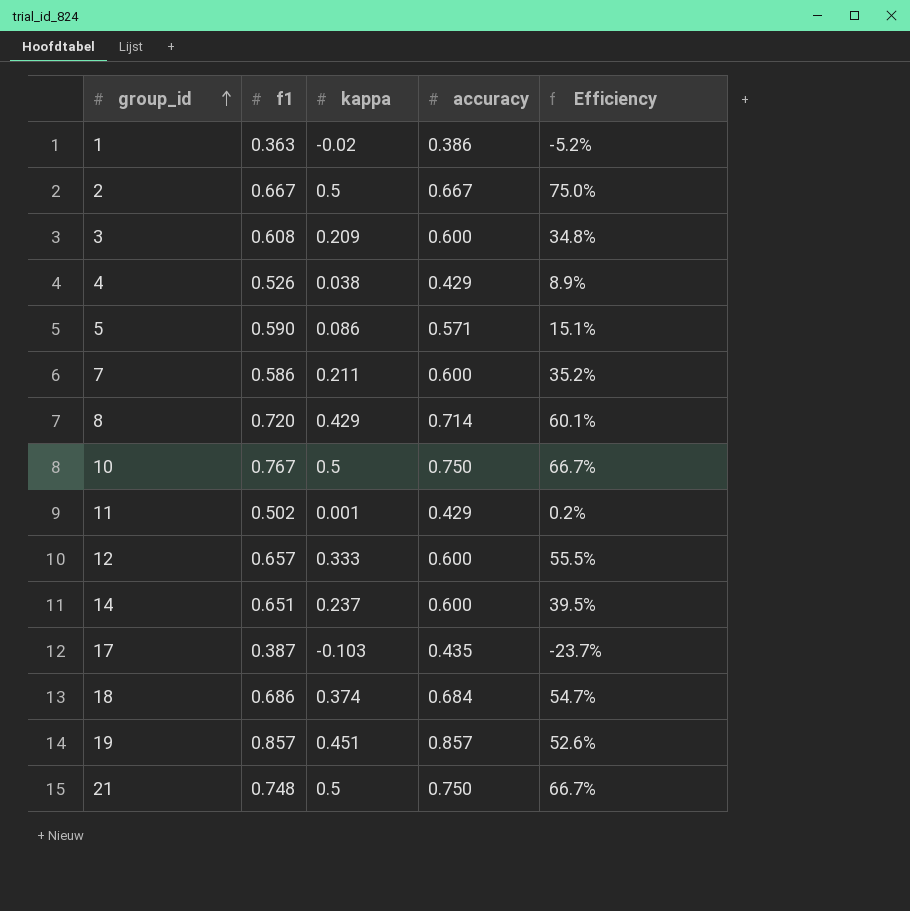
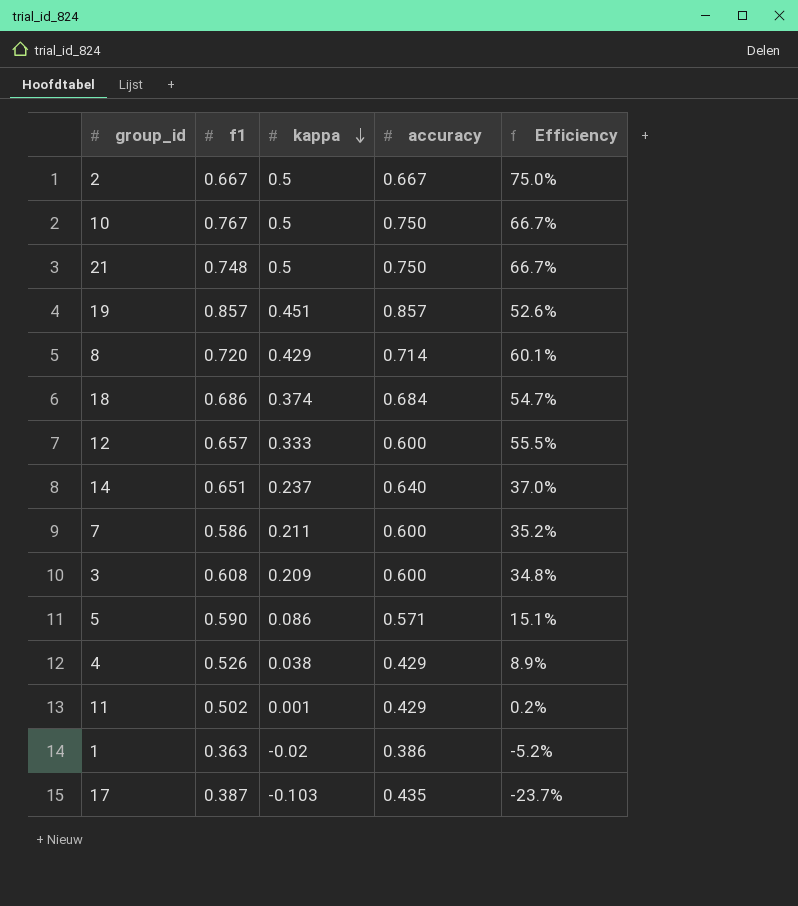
row order: group_id ascending -> kappa descending
14 | accuracy: 0.600 -> 0.640
14 | Efficiency: 39.5% -> 37.0%

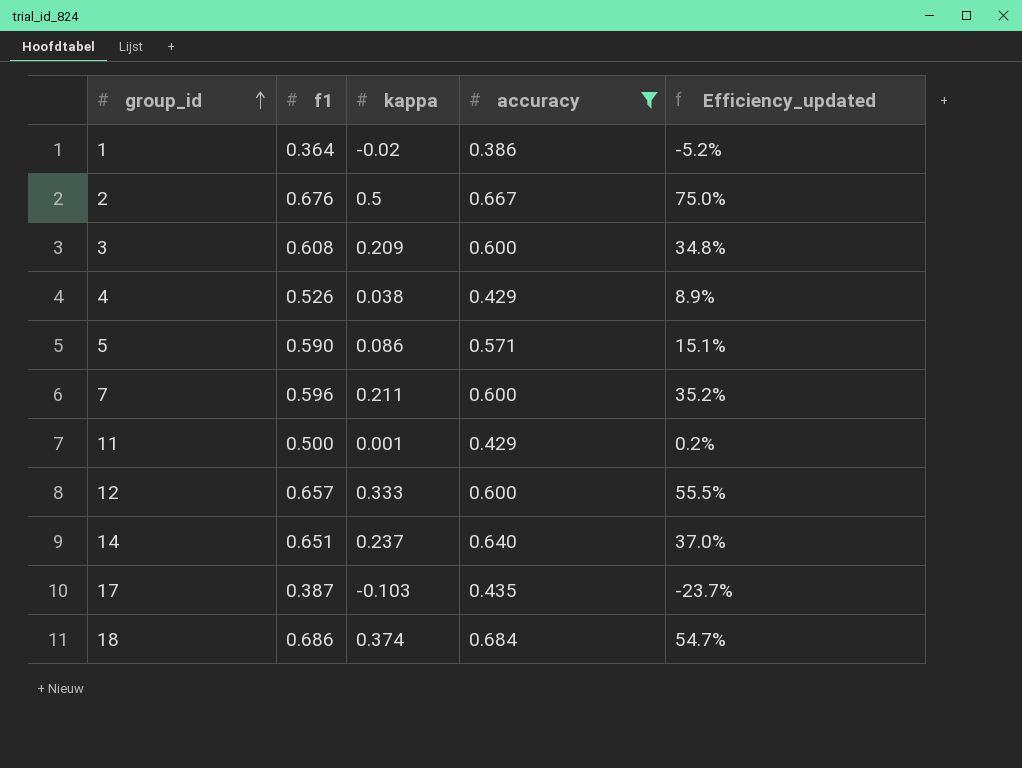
filter: none -> accuracy <= 0.684
row order: kappa descending -> group_id ascending
column name: Efficiency -> Efficiency_updated
1 | f1: 0.363 -> 0.364
2 | f1: 0.667 -> 0.676
7 | f1: 0.586 -> 0.596
11 | f1: 0.502 -> 0.500

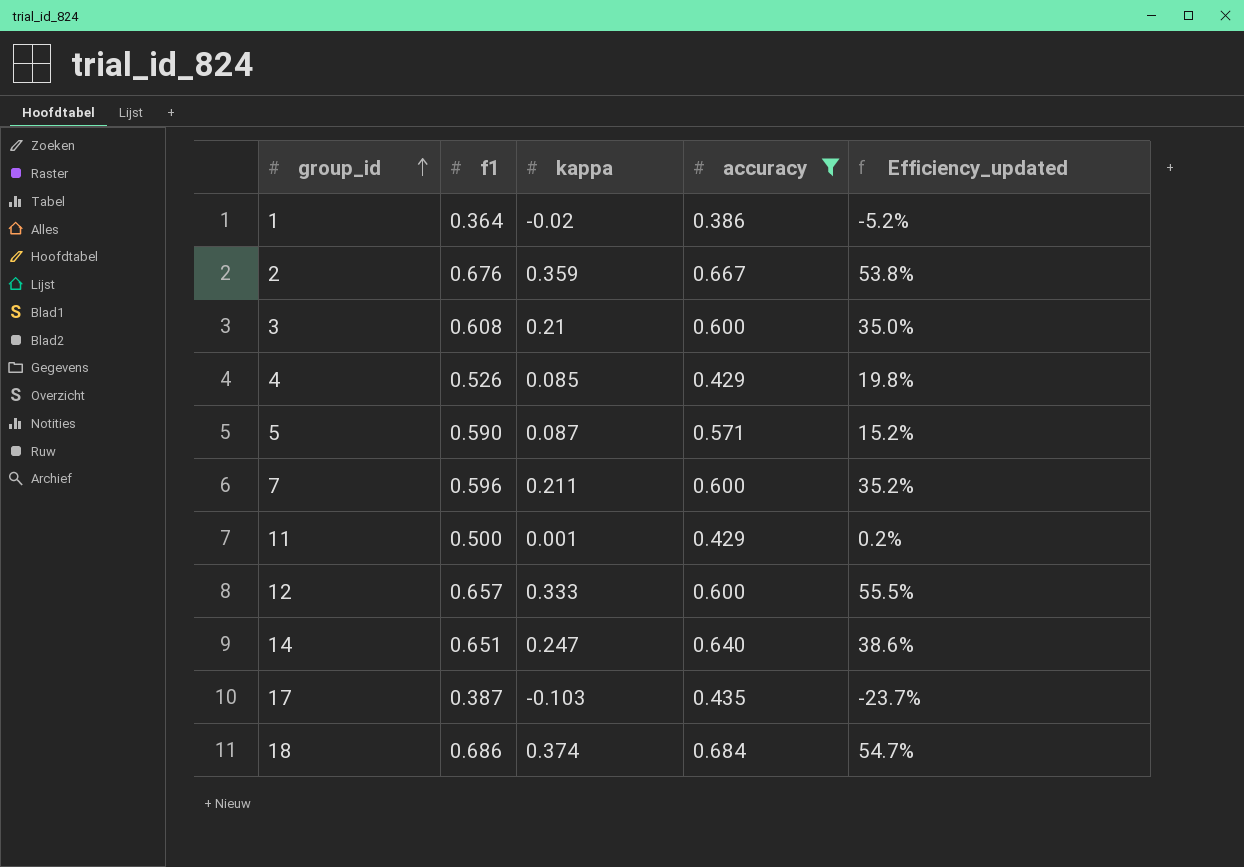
2 | kappa: 0.5 -> 0.359
2 | Efficiency_updated: 75.0% -> 53.8%
3 | kappa: 0.209 -> 0.21
3 | Efficiency_updated: 34.8% -> 35.0%
4 | kappa: 0.038 -> 0.085
4 | Efficiency_updated: 8.9% -> 19.8%
5 | kappa: 0.086 -> 0.087
5 | Efficiency_updated: 15.1% -> 15.2%
14 | kappa: 0.237 -> 0.247
14 | Efficiency_updated: 37.0% -> 38.6%

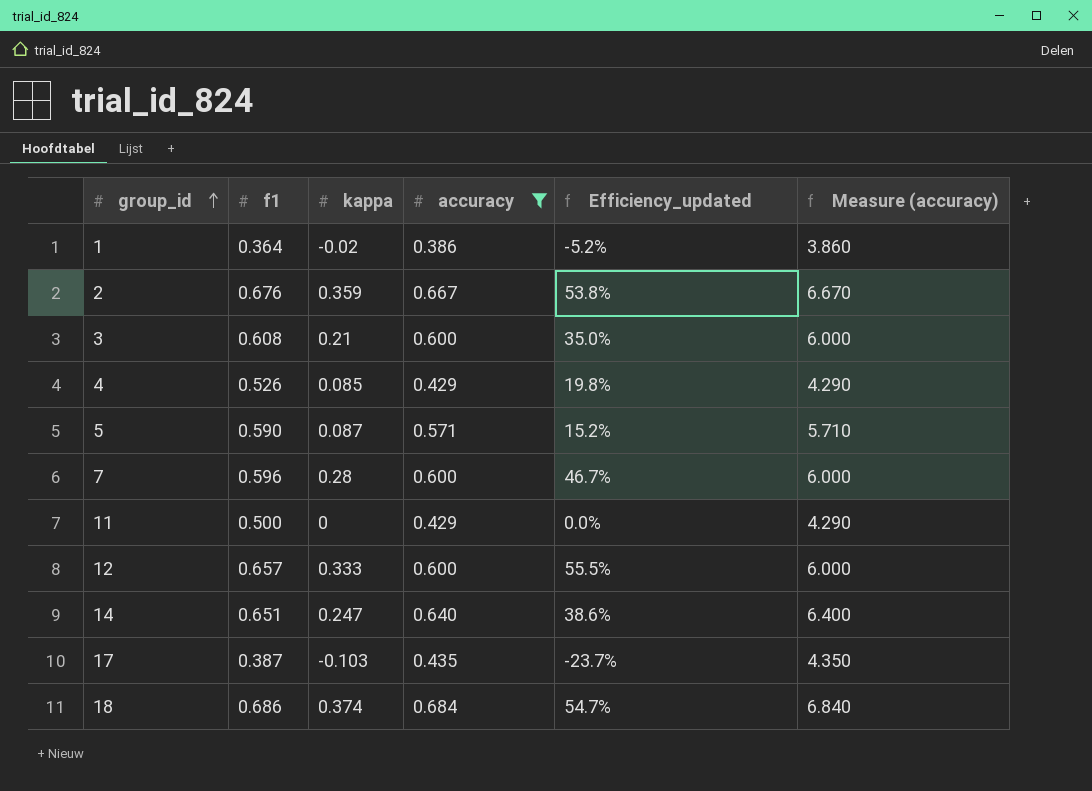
column Measure (accuracy) | formula: none -> [accuracy] * 10
7 | kappa: 0.211 -> 0.28
7 | Efficiency_updated: 35.2% -> 46.7%
11 | kappa: 0.001 -> 0
11 | Efficiency_updated: 0.2% -> 0.0%

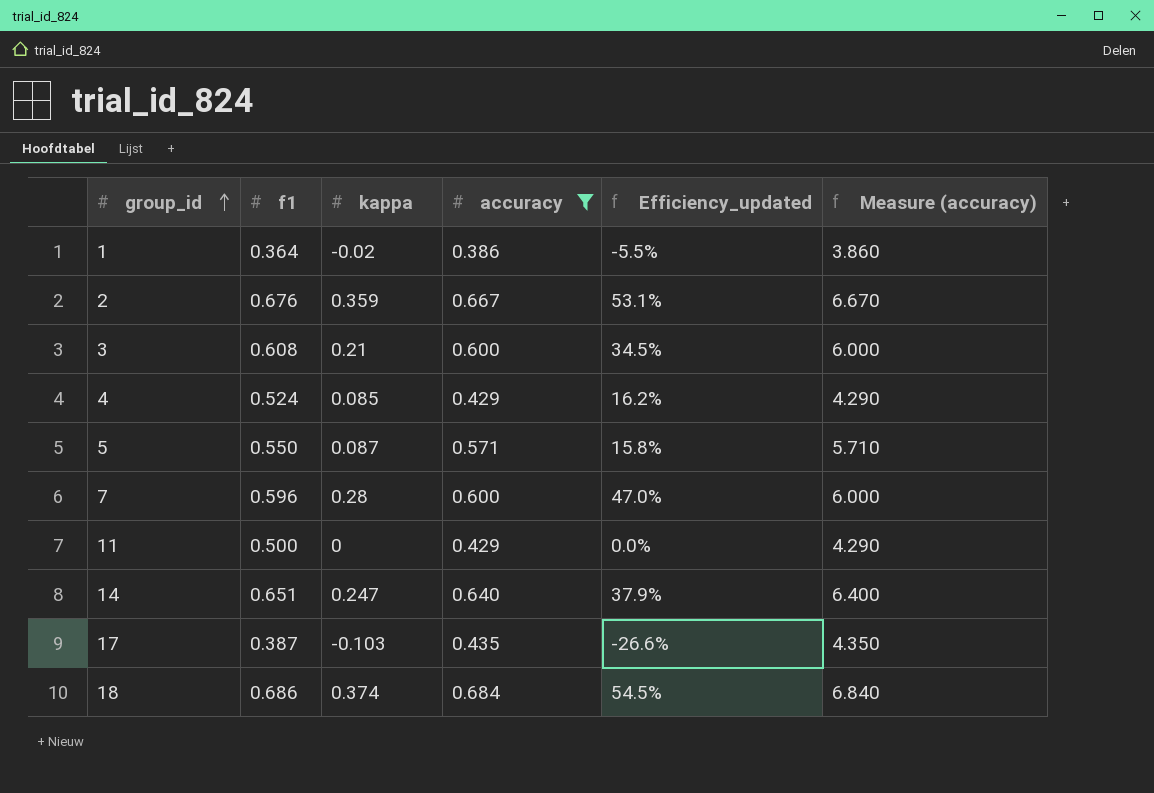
column Efficiency_updated | formula: [kappa] / [accuracy] -> [kappa] / [f1]
row 12: 0.657 | 0.333 | 0.600 | 55.5% | 6.000 -> none
4 | f1: 0.526 -> 0.524
5 | f1: 0.590 -> 0.550

